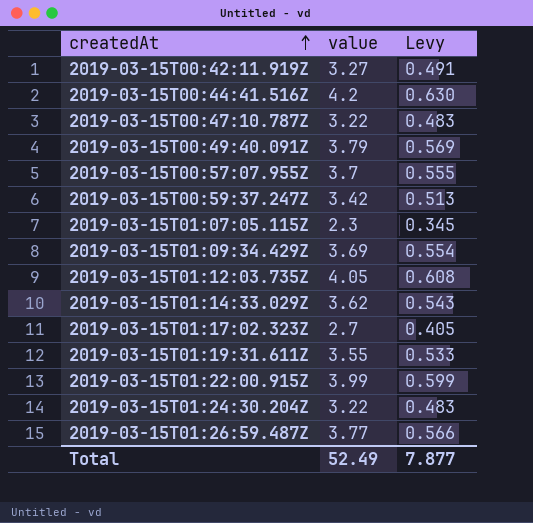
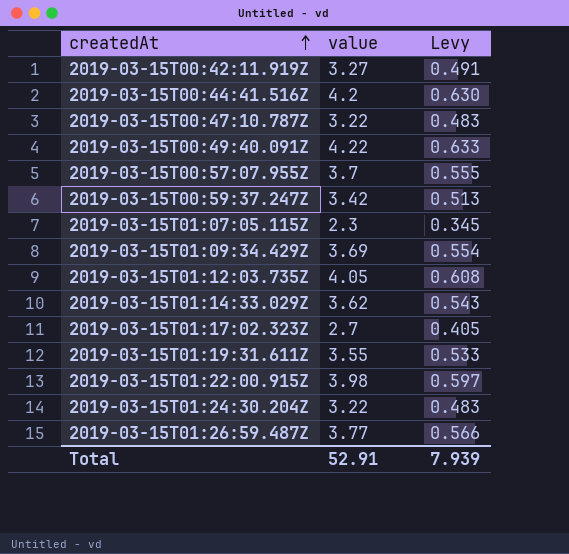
2019-03-15T00:49:40.091Z | value: 3.79 -> 4.22
2019-03-15T00:49:40.091Z | Levy: 0.569 -> 0.633
2019-03-15T01:22:00.915Z | value: 3.99 -> 3.98
2019-03-15T01:22:00.915Z | Levy: 0.599 -> 0.597
Total | value: 52.49 -> 52.91
Total | Levy: 7.877 -> 7.939

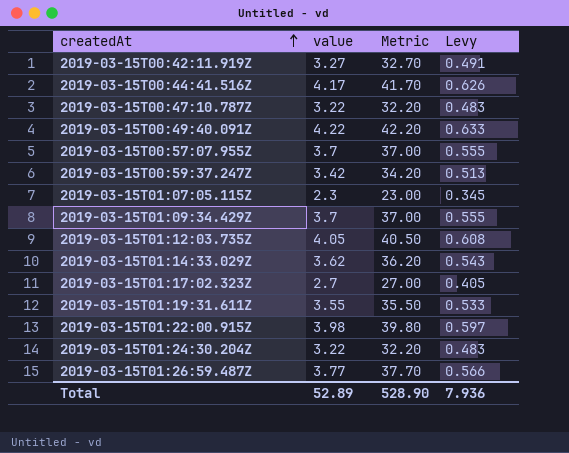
column Metric | formula: none -> [value] * 10
2019-03-15T00:44:41.516Z | value: 4.2 -> 4.17
2019-03-15T00:44:41.516Z | Levy: 0.630 -> 0.626
2019-03-15T01:09:34.429Z | value: 3.69 -> 3.7
2019-03-15T01:09:34.429Z | Levy: 0.554 -> 0.555
Total | value: 52.91 -> 52.89
Total | Levy: 7.939 -> 7.936

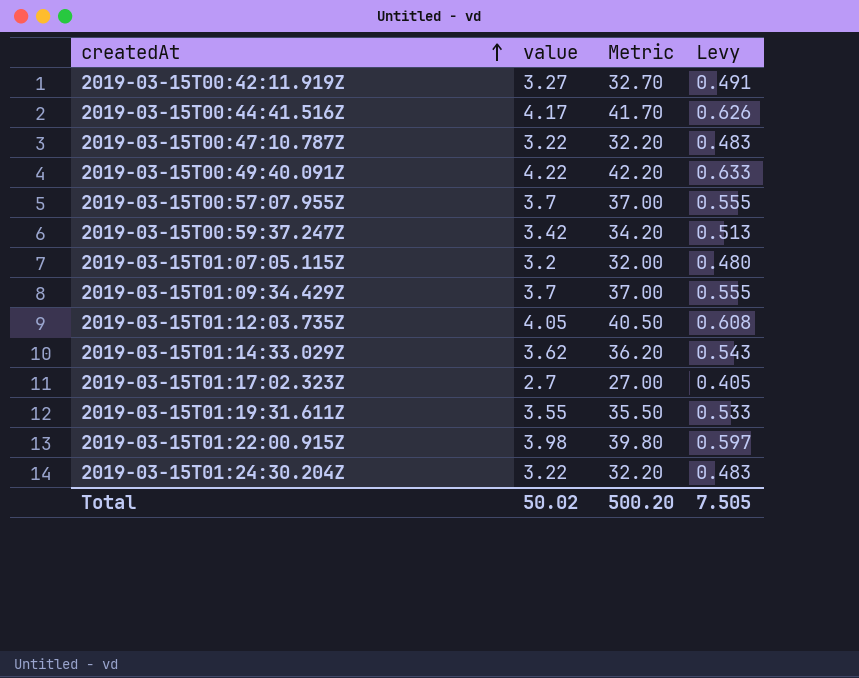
row 2019-03-15T01:26:59.487Z: 3.77 | 37.70 | 0.566 -> none
2019-03-15T01:07:05.115Z | value: 2.3 -> 3.2
2019-03-15T01:07:05.115Z | Metric: 23.00 -> 32.00
2019-03-15T01:07:05.115Z | Levy: 0.345 -> 0.480
Total | value: 52.89 -> 50.02
Total | Metric: 528.90 -> 500.20
Total | Levy: 7.936 -> 7.505

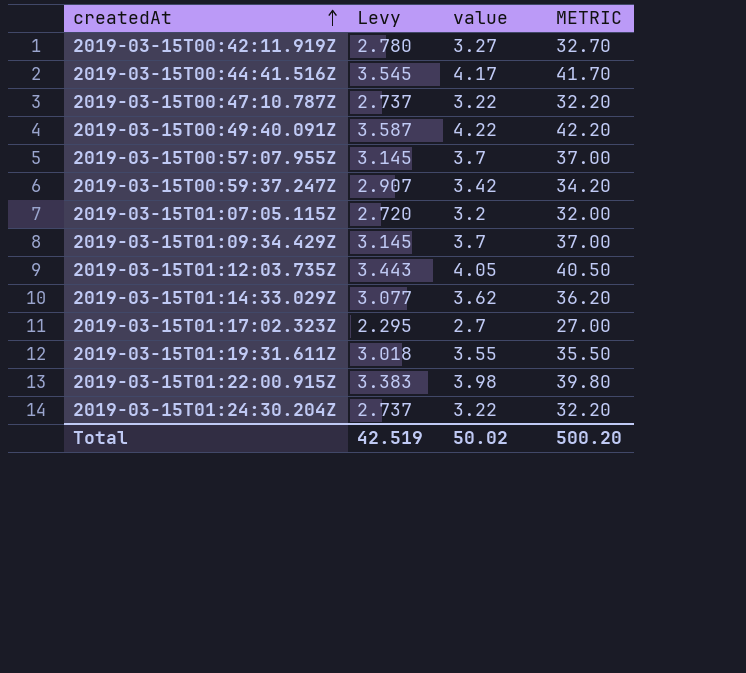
column Levy | formula: [value] * 0.15 -> [value] * 0.85
column Levy | position: 4 -> 2
column name: Metric -> METRIC
Total | Levy: 7.505 -> 42.519

